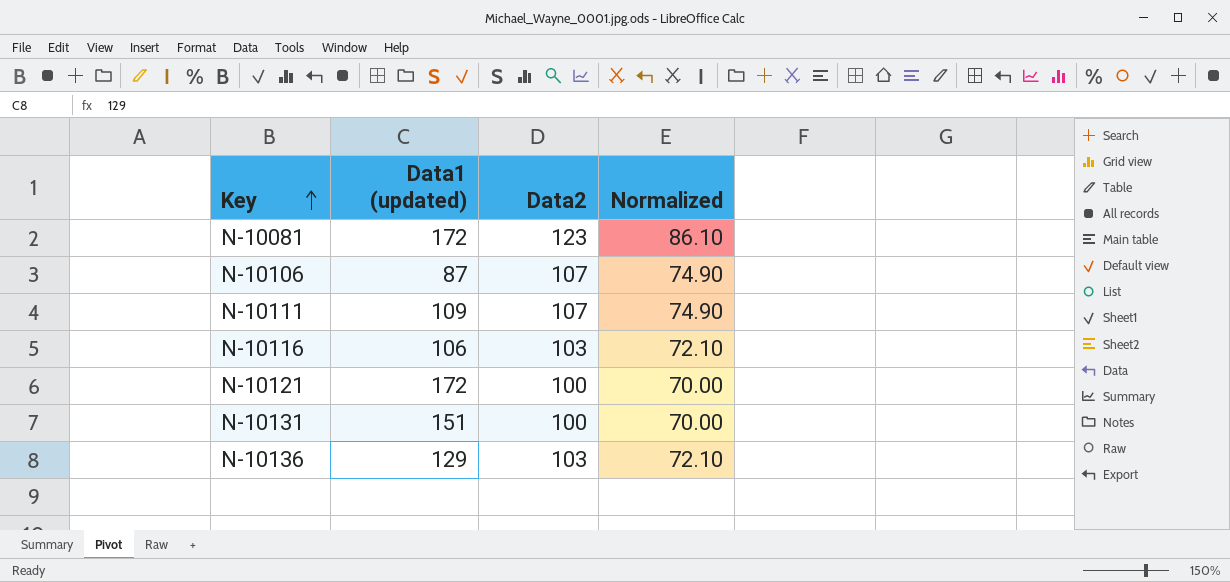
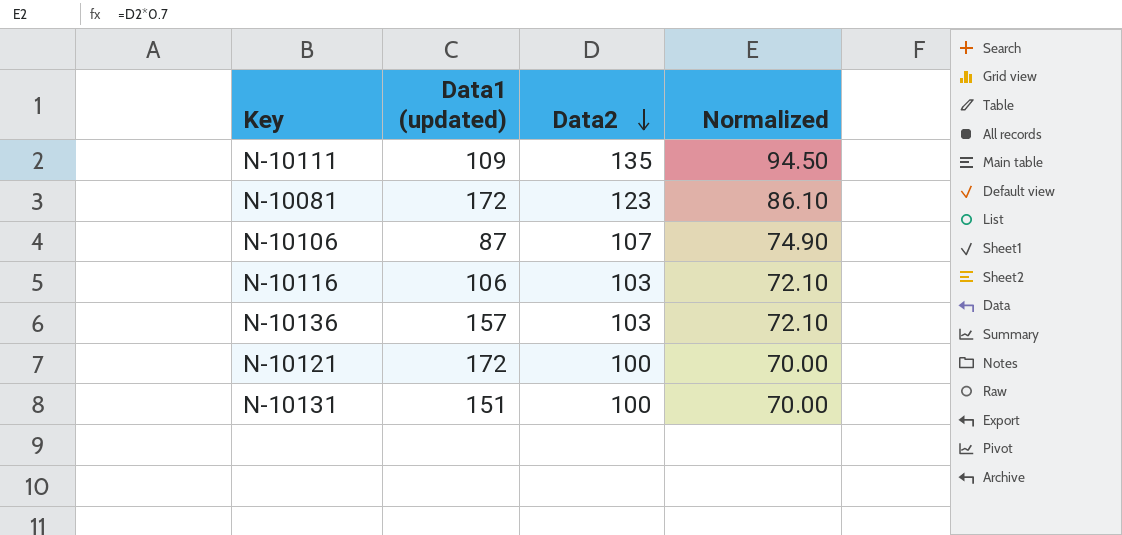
row order: Key ascending -> Data2 descending
N-10111 | Data2: 107 -> 135
N-10111 | Normalized: 74.90 -> 94.50
N-10136 | Data1 (updated): 129 -> 157

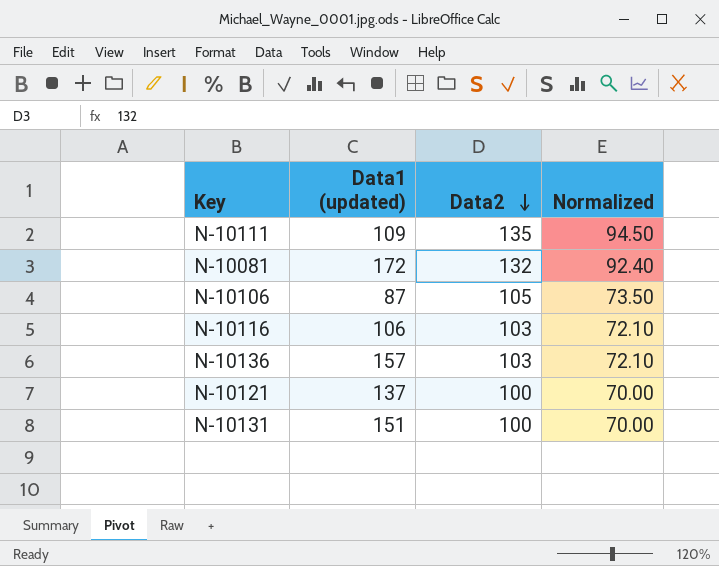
N-10081 | Data2: 123 -> 132
N-10081 | Normalized: 86.10 -> 92.40
N-10106 | Data2: 107 -> 105
N-10106 | Normalized: 74.90 -> 73.50
N-10121 | Data1 (updated): 172 -> 137

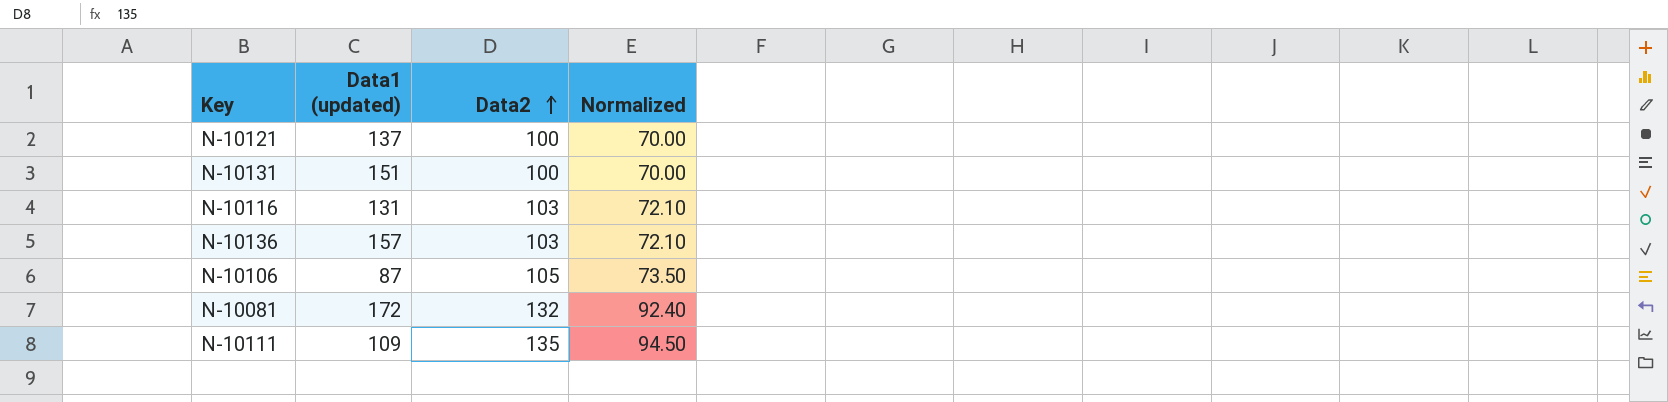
row order: Data2 descending -> Data2 ascending
N-10116 | Data1 (updated): 106 -> 131

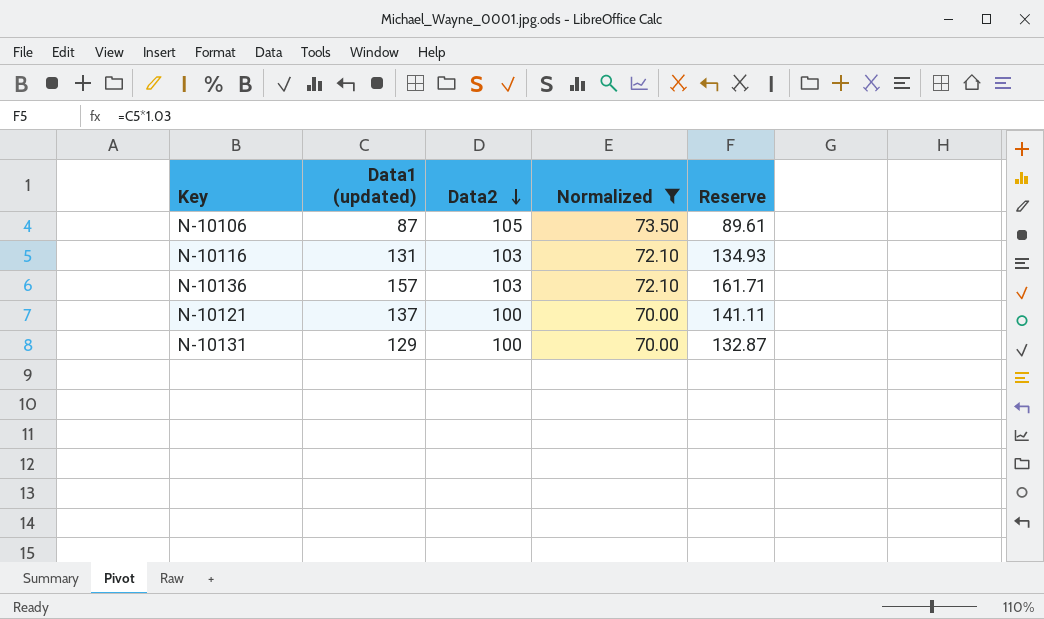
filter: none -> Normalized <= 73.50
row order: Data2 ascending -> Data2 descending
column Reserve | formula: none -> [Data1 (updated)] * 1.03
N-10131 | Data1 (updated): 151 -> 129

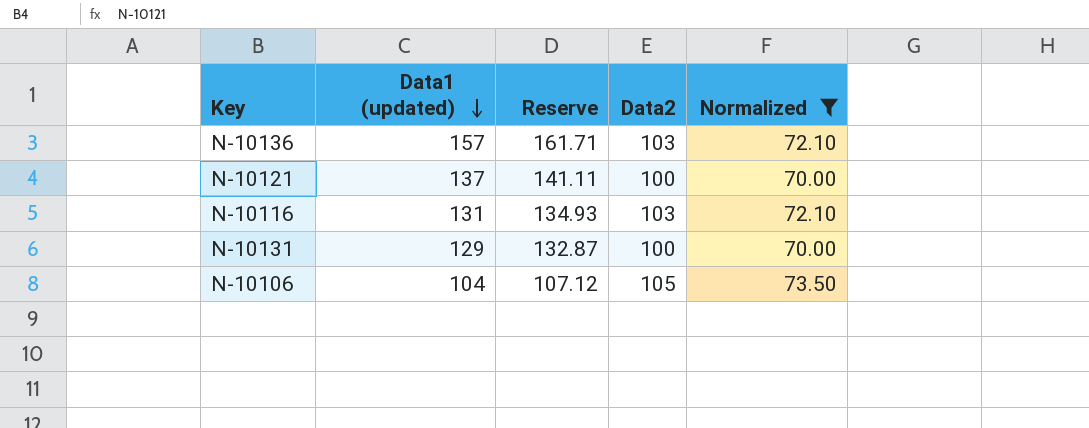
row order: Data2 descending -> Data1 (updated) descending
column Reserve | position: 5 -> 3
N-10106 | Data1 (updated): 87 -> 104
N-10106 | Reserve: 89.61 -> 107.12

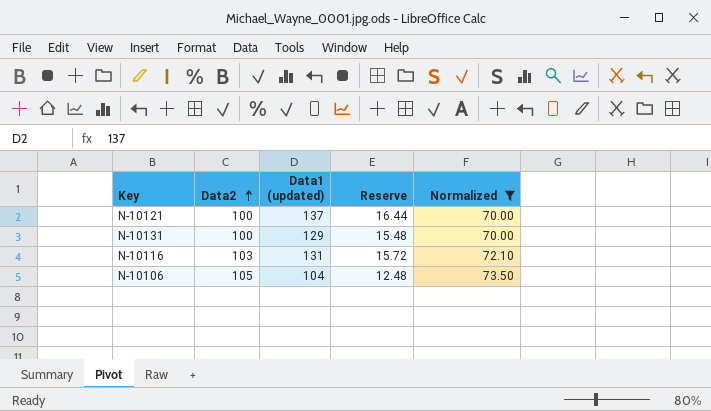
row order: Data1 (updated) descending -> Data2 ascending
column Data2 | position: 4 -> 2
column Reserve | formula: [Data1 (updated)] * 1.03 -> [Data1 (updated)] * 0.12
row N-10136: 157 | 161.71 | 103 | 72.10 -> none

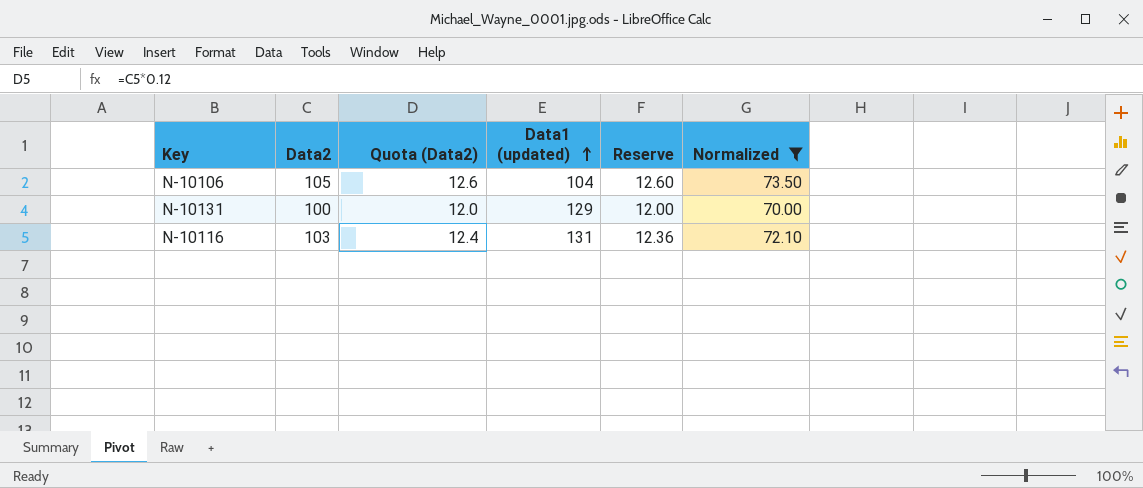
row order: Data2 ascending -> Data1 (updated) ascending
column Quota (Data2) | formula: none -> [Data2] * 0.12
column Reserve | formula: [Data1 (updated)] * 0.12 -> [Data2] * 0.12
row N-10121: 100 | 137 | 16.44 | 70.00 -> none

